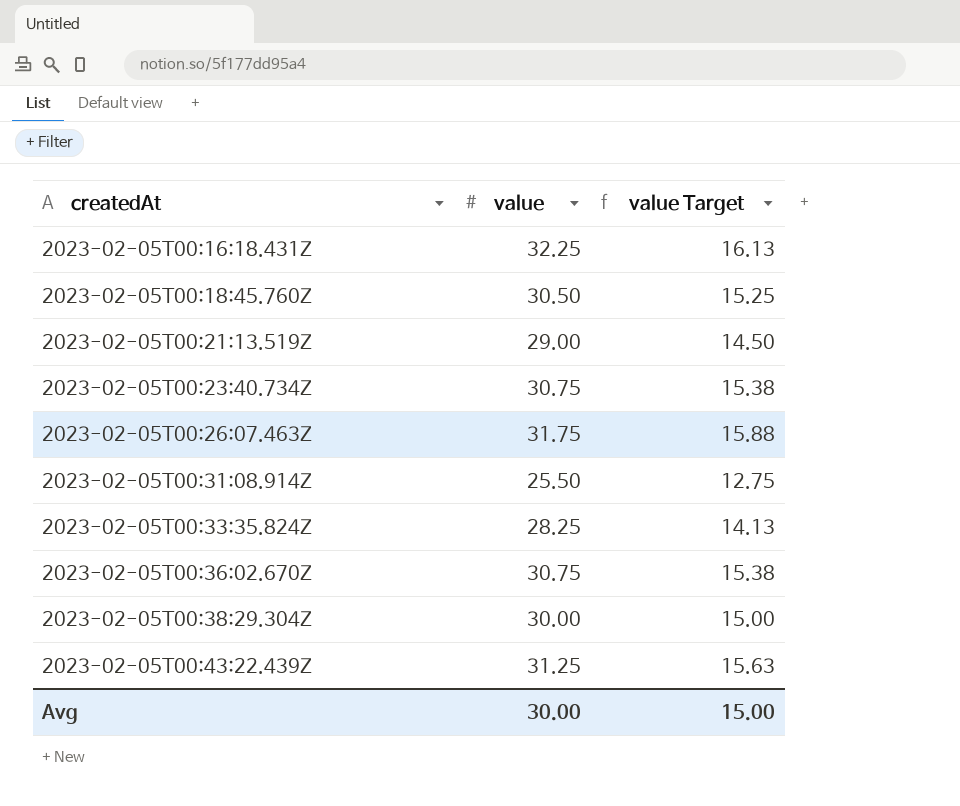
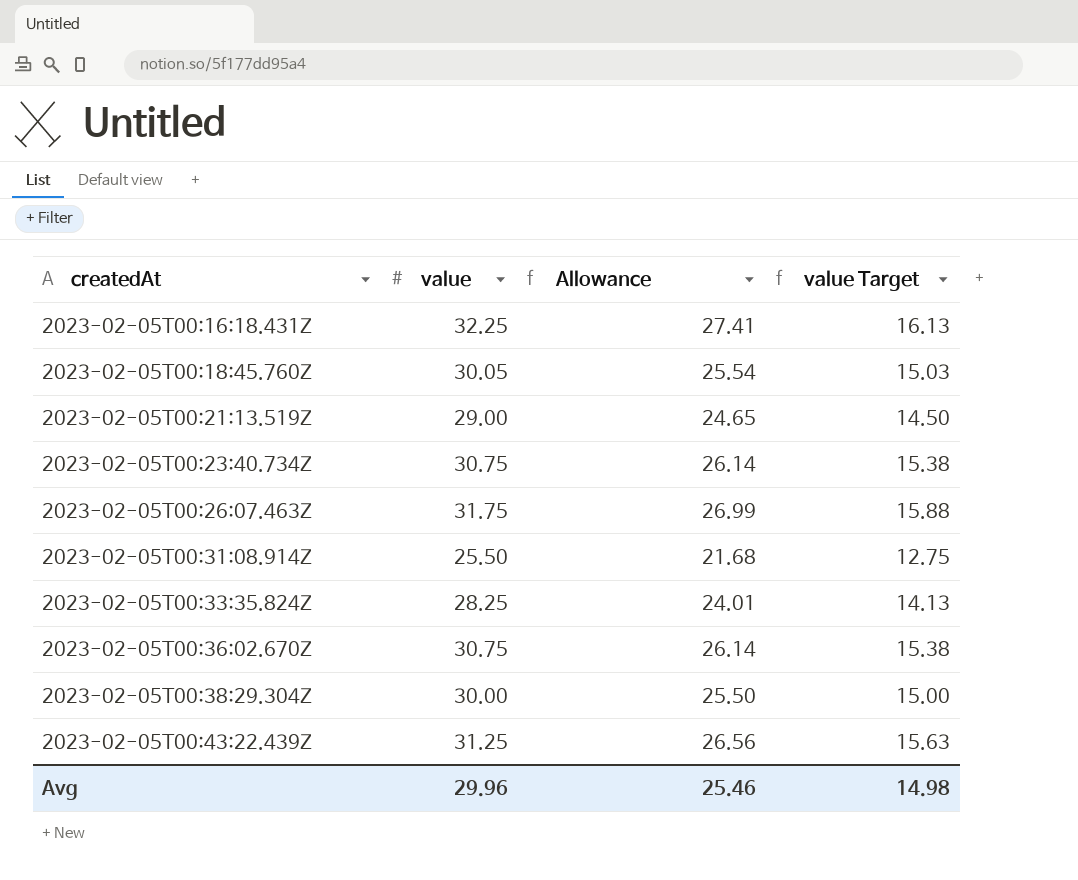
column Allowance | formula: none -> [value] * 0.85
2023-02-05T00:18:45.760Z | value: 30.50 -> 30.05
2023-02-05T00:18:45.760Z | value Target: 15.25 -> 15.03
Avg | value: 30.00 -> 29.96
Avg | value Target: 15.00 -> 14.98

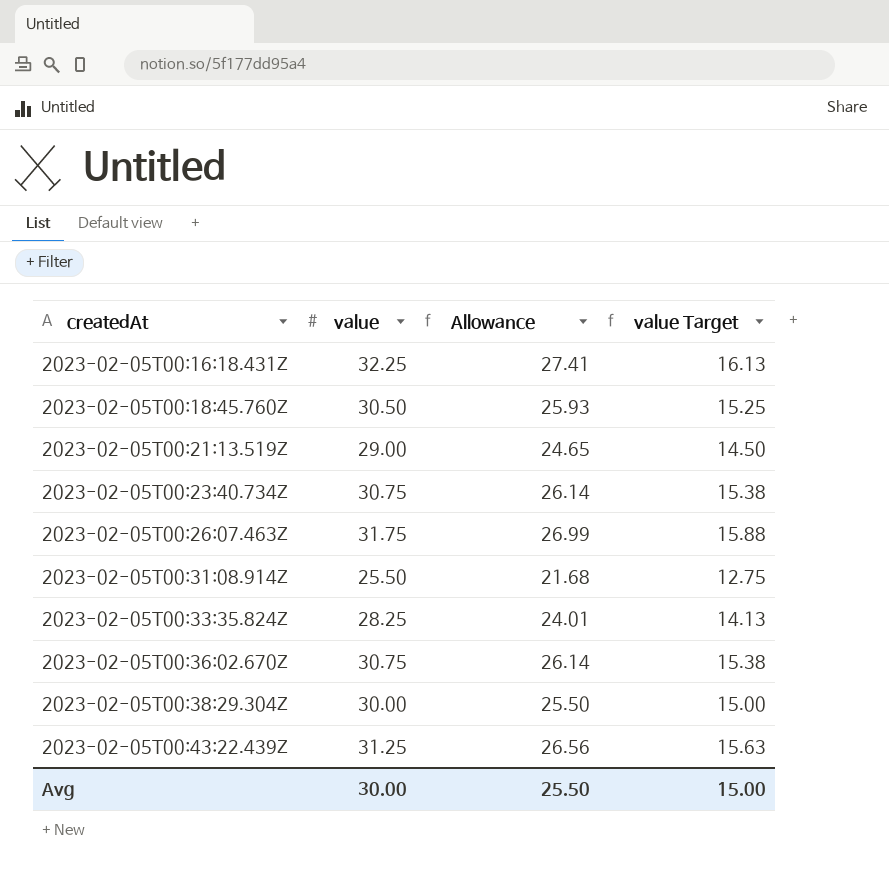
2023-02-05T00:18:45.760Z | value: 30.05 -> 30.50
2023-02-05T00:18:45.760Z | Allowance: 25.54 -> 25.93
2023-02-05T00:18:45.760Z | value Target: 15.03 -> 15.25
Avg | value: 29.96 -> 30.00
Avg | Allowance: 25.46 -> 25.50
Avg | value Target: 14.98 -> 15.00

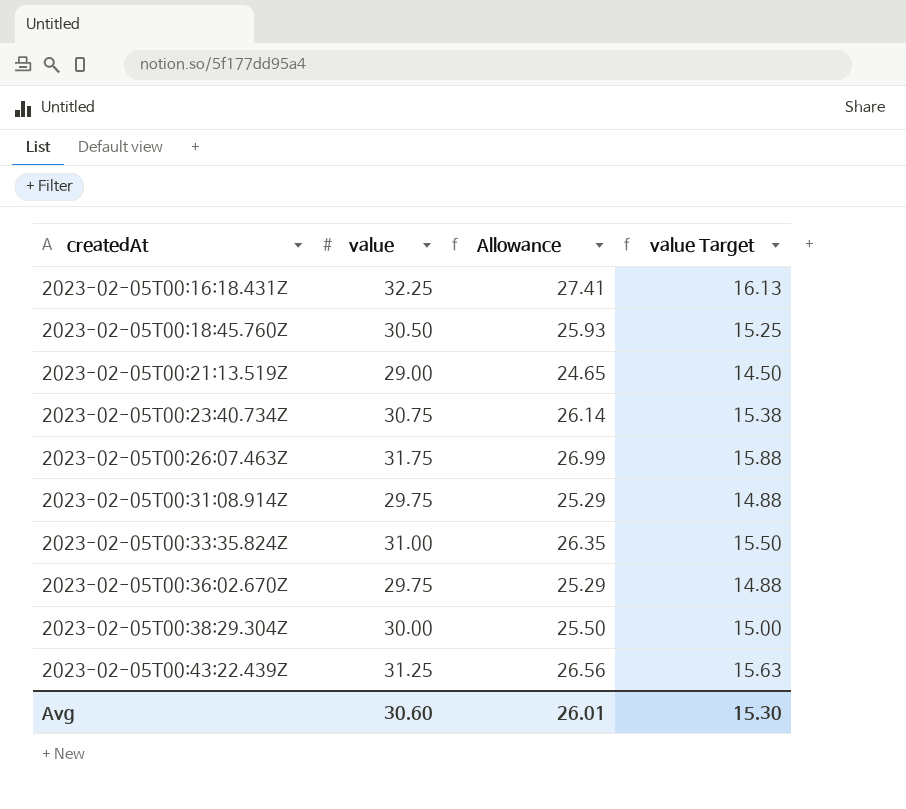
2023-02-05T00:31:08.914Z | value: 25.50 -> 29.75
2023-02-05T00:31:08.914Z | Allowance: 21.68 -> 25.29
2023-02-05T00:31:08.914Z | value Target: 12.75 -> 14.88
2023-02-05T00:33:35.824Z | value: 28.25 -> 31.00
2023-02-05T00:33:35.824Z | Allowance: 24.01 -> 26.35
2023-02-05T00:33:35.824Z | value Target: 14.13 -> 15.50
2023-02-05T00:36:02.670Z | value: 30.75 -> 29.75
2023-02-05T00:36:02.670Z | Allowance: 26.14 -> 25.29
2023-02-05T00:36:02.670Z | value Target: 15.38 -> 14.88
Avg | value: 30.00 -> 30.60
Avg | Allowance: 25.50 -> 26.01
Avg | value Target: 15.00 -> 15.30

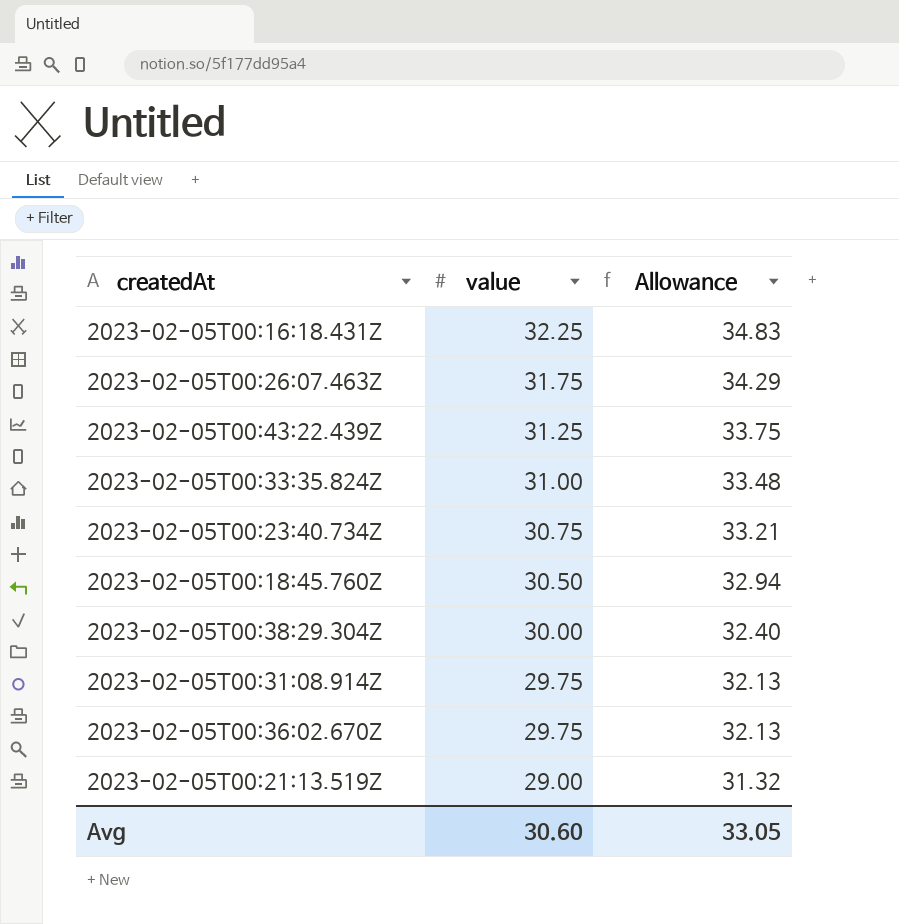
row order: createdAt ascending -> value descending
column value Target | formula: [value] * 0.5 -> none
column Allowance | formula: [value] * 0.85 -> [value] * 1.08
Avg | Allowance: 26.01 -> 33.05

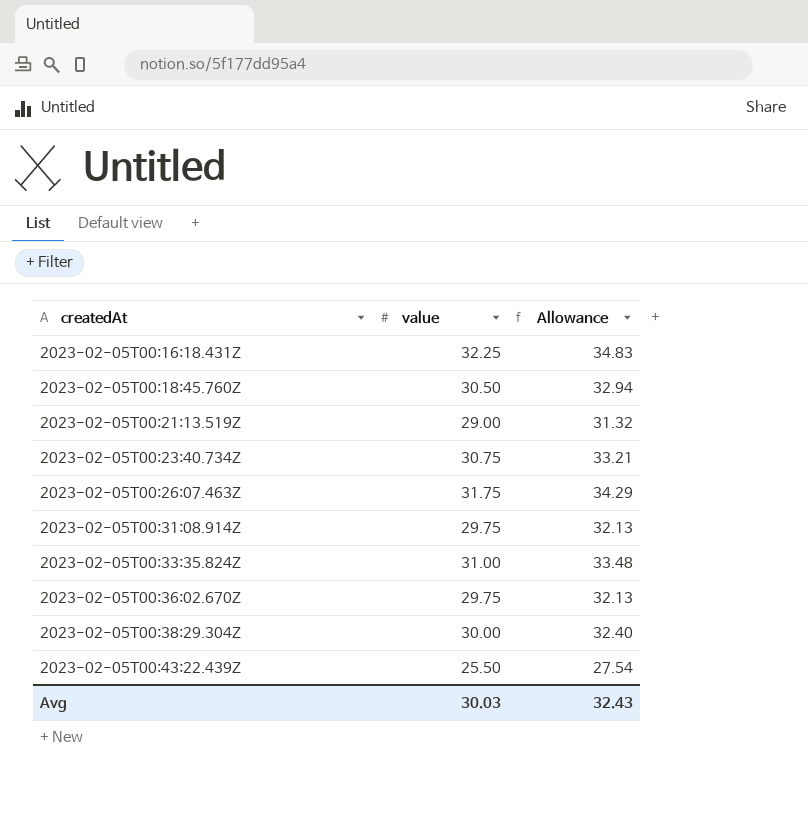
row order: value descending -> createdAt ascending
2023-02-05T00:43:22.439Z | value: 31.25 -> 25.50
2023-02-05T00:43:22.439Z | Allowance: 33.75 -> 27.54
Avg | value: 30.60 -> 30.03
Avg | Allowance: 33.05 -> 32.43

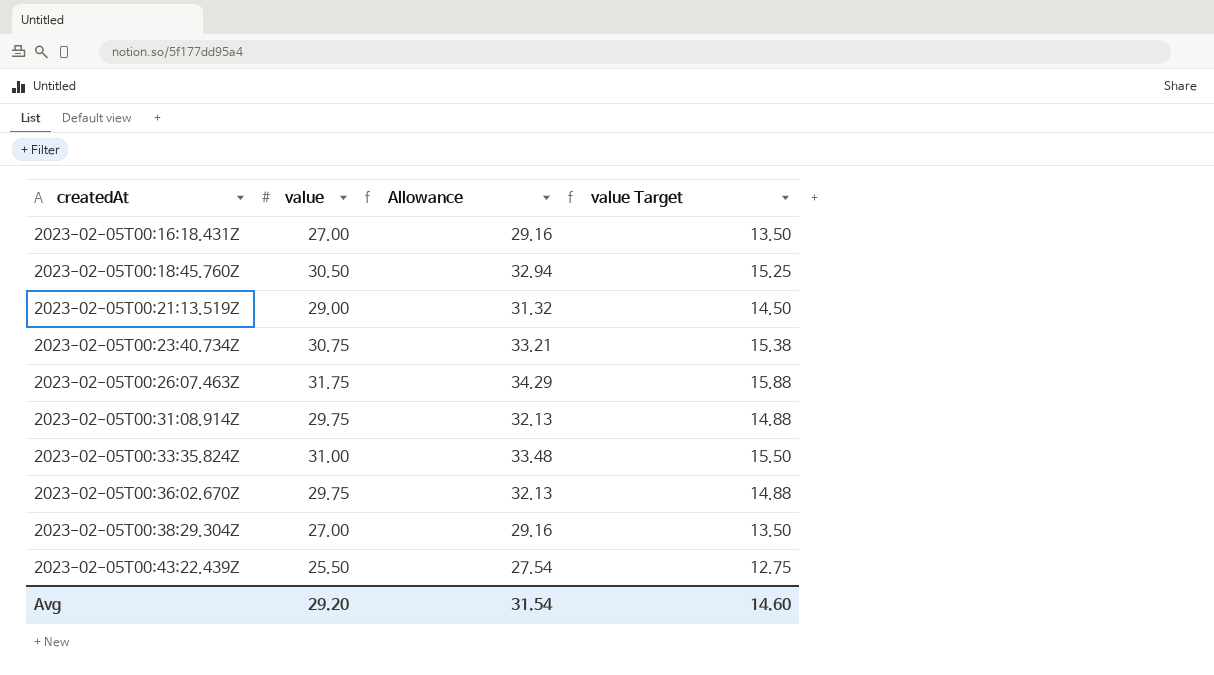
column value Target | formula: none -> [value] * 0.5
2023-02-05T00:16:18.431Z | value: 32.25 -> 27.00
2023-02-05T00:16:18.431Z | Allowance: 34.83 -> 29.16
2023-02-05T00:38:29.304Z | value: 30.00 -> 27.00
2023-02-05T00:38:29.304Z | Allowance: 32.40 -> 29.16
Avg | value: 30.03 -> 29.20
Avg | Allowance: 32.43 -> 31.54

